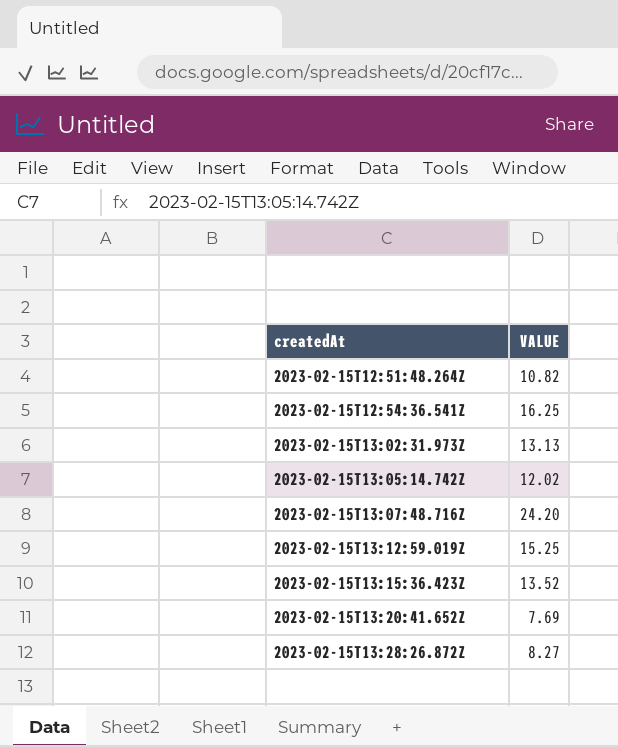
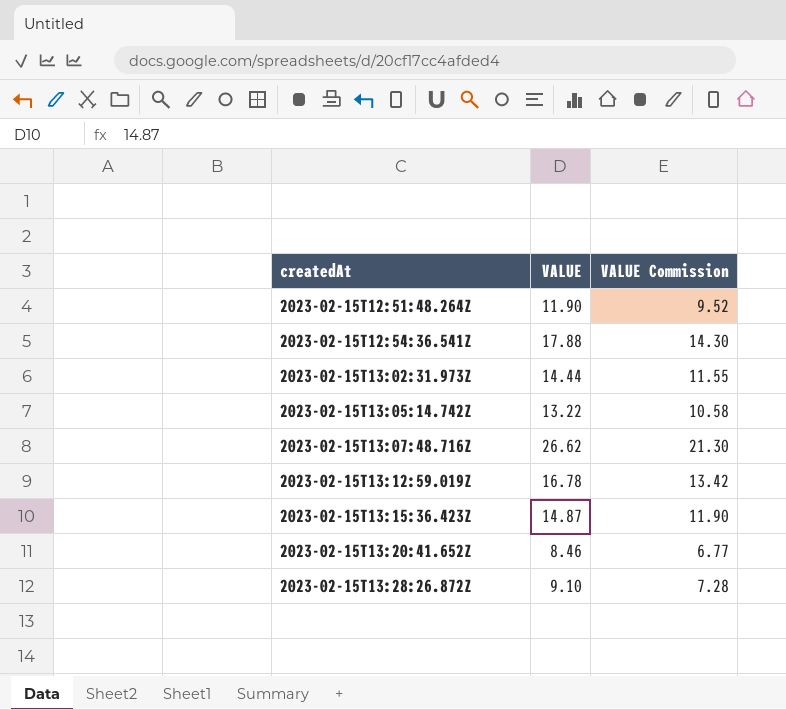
column VALUE Commission | formula: none -> [VALUE] * 0.8
2023-02-15T12:51:48.264Z | VALUE: 10.82 -> 11.90
2023-02-15T12:54:36.541Z | VALUE: 16.25 -> 17.88
2023-02-15T13:02:31.973Z | VALUE: 13.13 -> 14.44
2023-02-15T13:05:14.742Z | VALUE: 12.02 -> 13.22
2023-02-15T13:07:48.716Z | VALUE: 24.20 -> 26.62
2023-02-15T13:12:59.019Z | VALUE: 15.25 -> 16.78
2023-02-15T13:15:36.423Z | VALUE: 13.52 -> 14.87
2023-02-15T13:20:41.652Z | VALUE: 7.69 -> 8.46
2023-02-15T13:28:26.872Z | VALUE: 8.27 -> 9.10

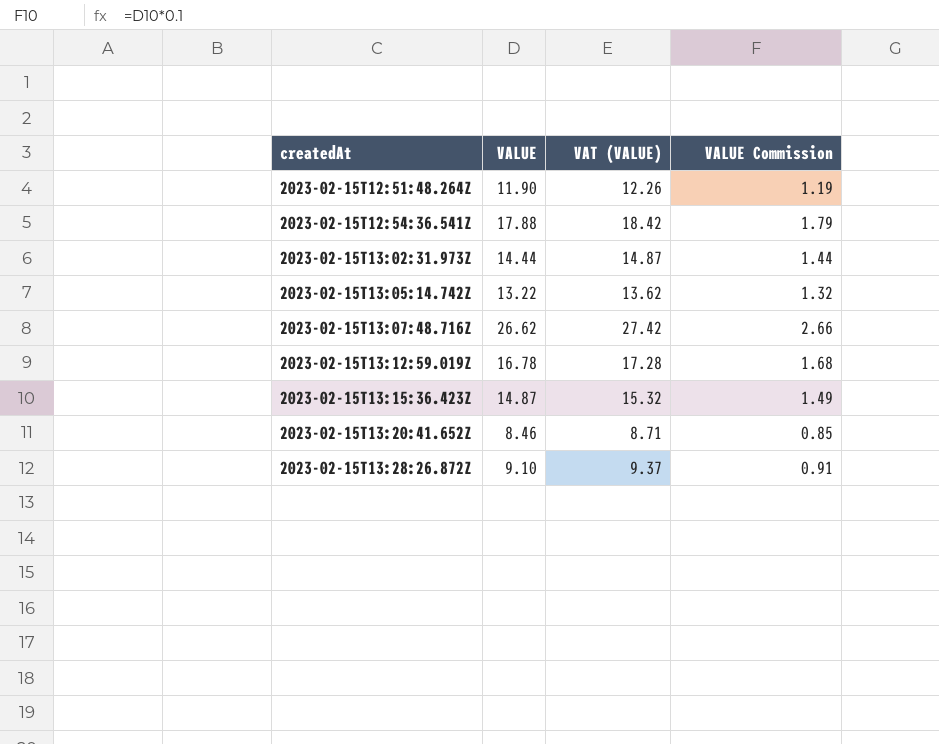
column VAT (VALUE) | formula: none -> [VALUE] * 1.03
column VALUE Commission | formula: [VALUE] * 0.8 -> [VALUE] * 0.1

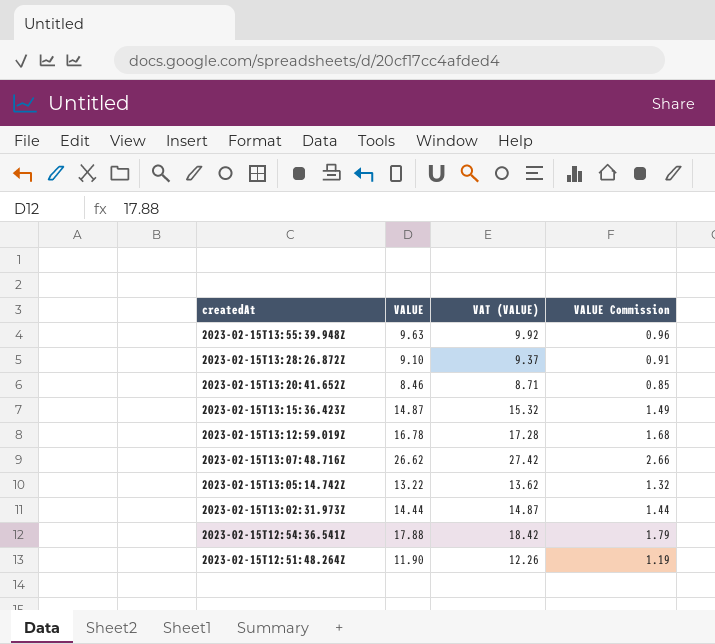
row order: createdAt ascending -> createdAt descending
row 2023-02-15T13:55:39.948Z: none -> 9.63 | 9.92 | 0.96

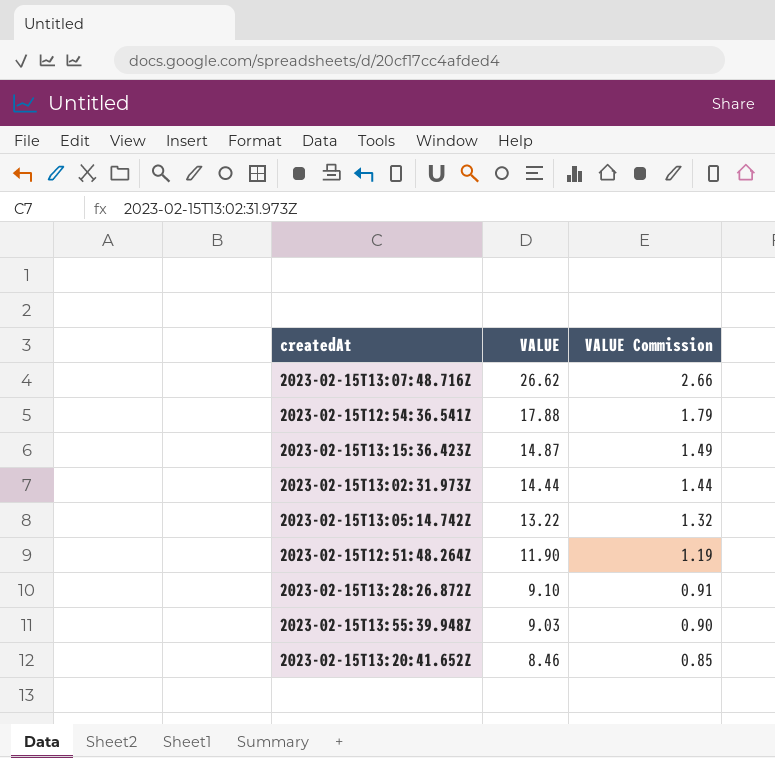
row order: createdAt descending -> VALUE descending
column VAT (VALUE) | formula: [VALUE] * 1.03 -> none
row 2023-02-15T13:12:59.019Z: 16.78 | 17.28 | 1.68 -> none
2023-02-15T13:55:39.948Z | VALUE: 9.63 -> 9.03
2023-02-15T13:55:39.948Z | VALUE Commission: 0.96 -> 0.90

